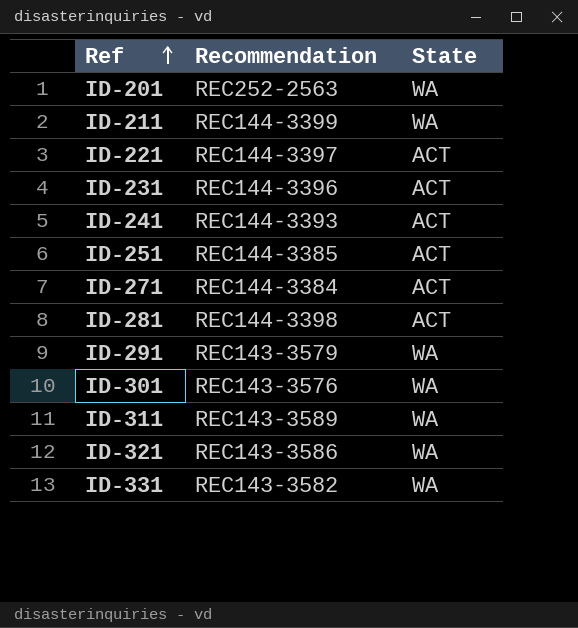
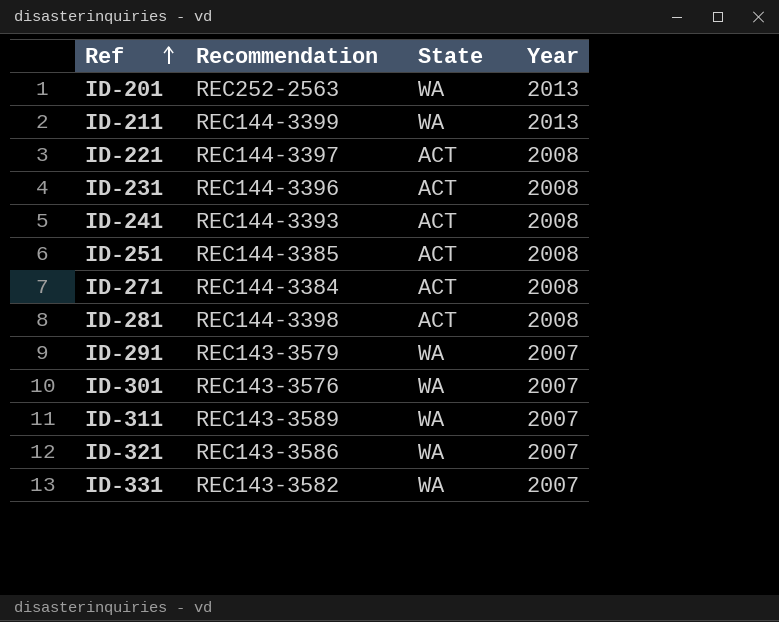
column Year | position: none -> 4

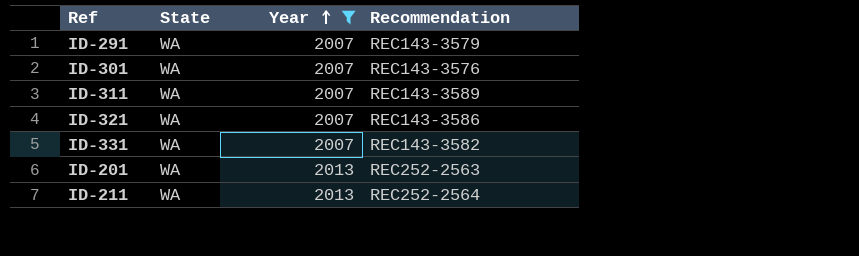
filter: none -> Year != 2008
row order: Ref ascending -> Year ascending
column Recommendation | position: 2 -> 4
ID-211 | Recommendation: REC144-3399 -> REC252-2564

